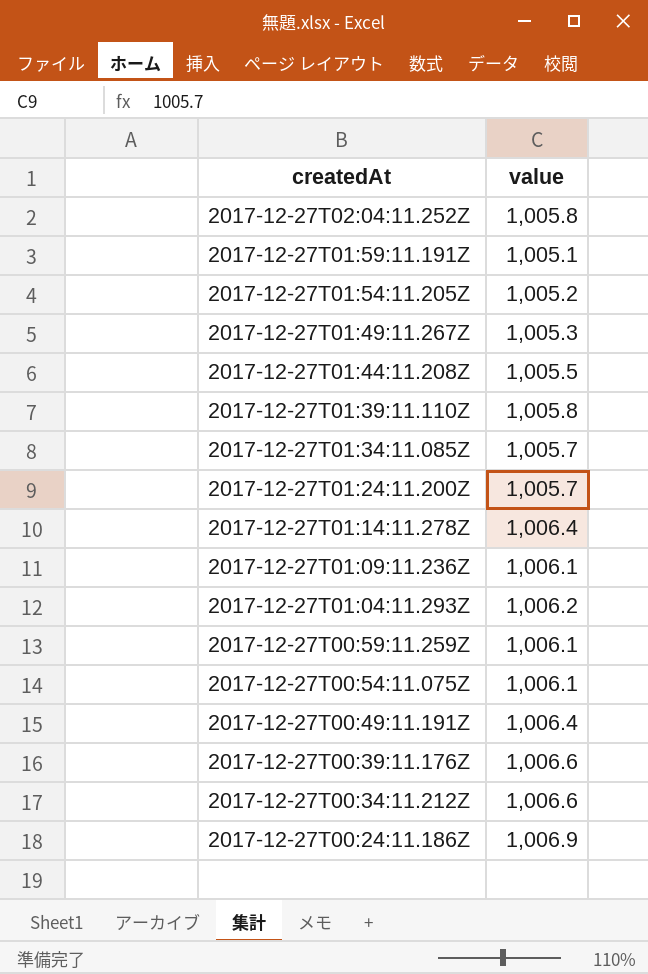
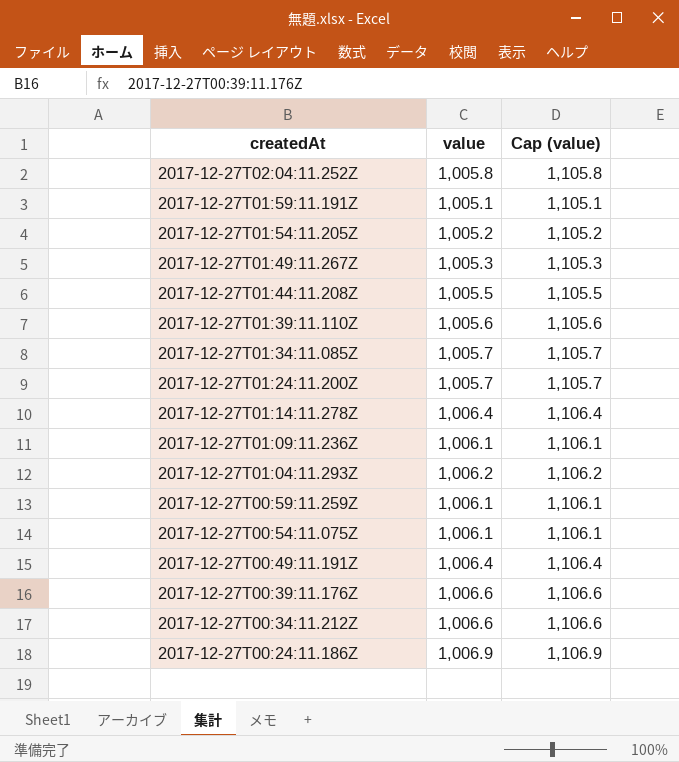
column Cap (value) | formula: none -> [value] + 100
2017-12-27T01:39:11.110Z | value: 1,005.8 -> 1,005.6

